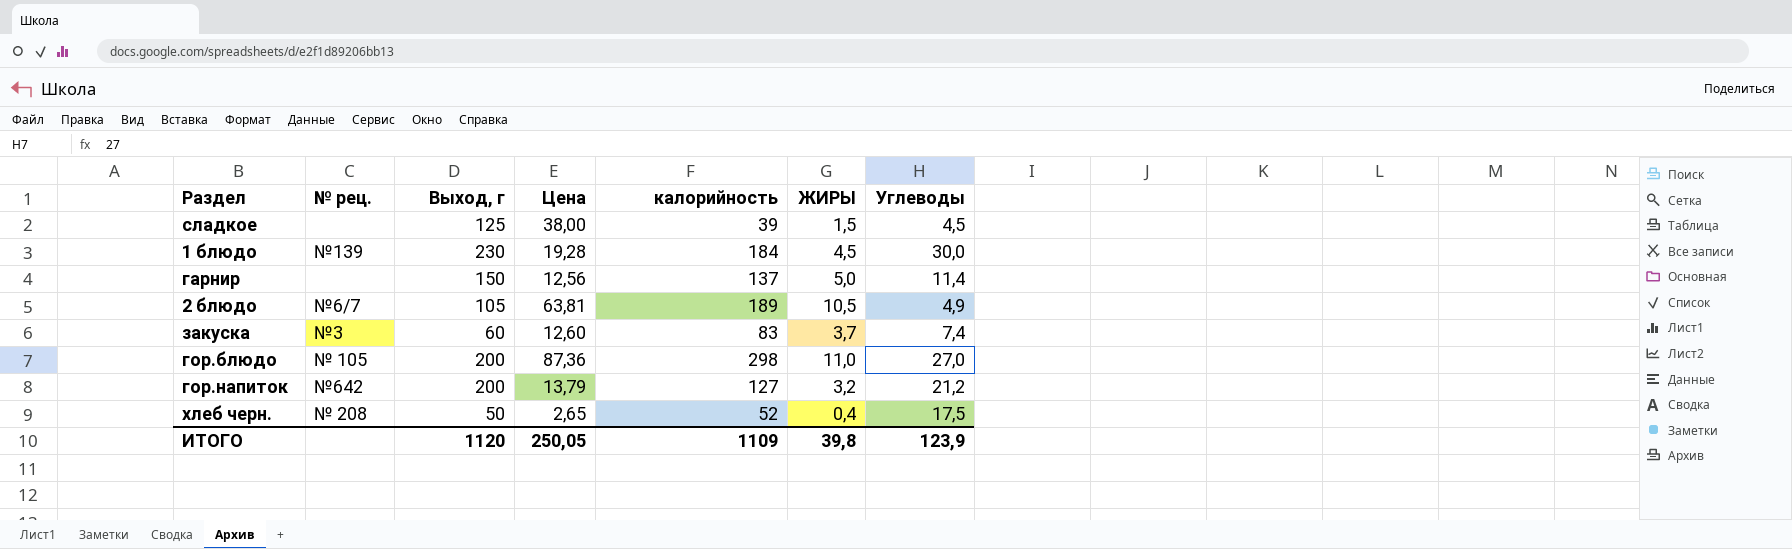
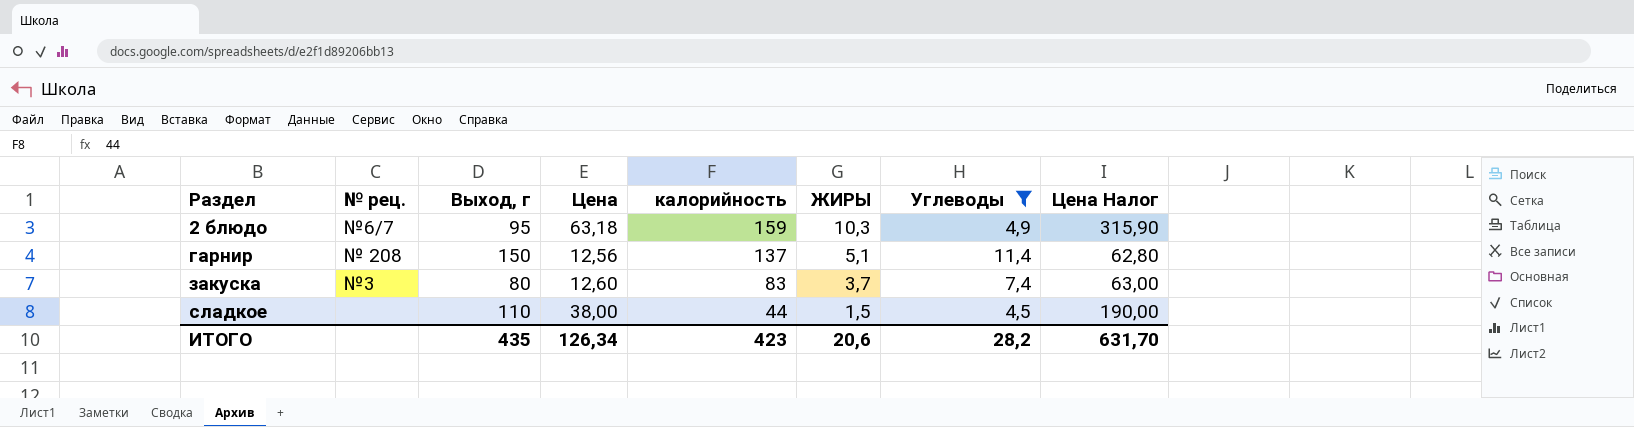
filter: none -> Углеводы <= 11,4
row order: none -> Раздел ascending
column Цена Налог | formula: none -> [Цена] * 5
2 блюдо | Выход, г: 105 -> 95
2 блюдо | Цена: 63,81 -> 63,18
2 блюдо | калорийность: 189 -> 159
2 блюдо | ЖИРЫ: 10,5 -> 10,3
гарнир | № рец.: none -> № 208
гарнир | ЖИРЫ: 5,0 -> 5,1
закуска | Выход, г: 60 -> 80
сладкое | Выход, г: 125 -> 110
сладкое | калорийность: 39 -> 44
ИТОГО | Выход, г: 1120 -> 435
ИТОГО | Цена: 250,05 -> 126,34
ИТОГО | калорийность: 1109 -> 423
ИТОГО | ЖИРЫ: 39,8 -> 20,6
ИТОГО | Углеводы: 123,9 -> 28,2

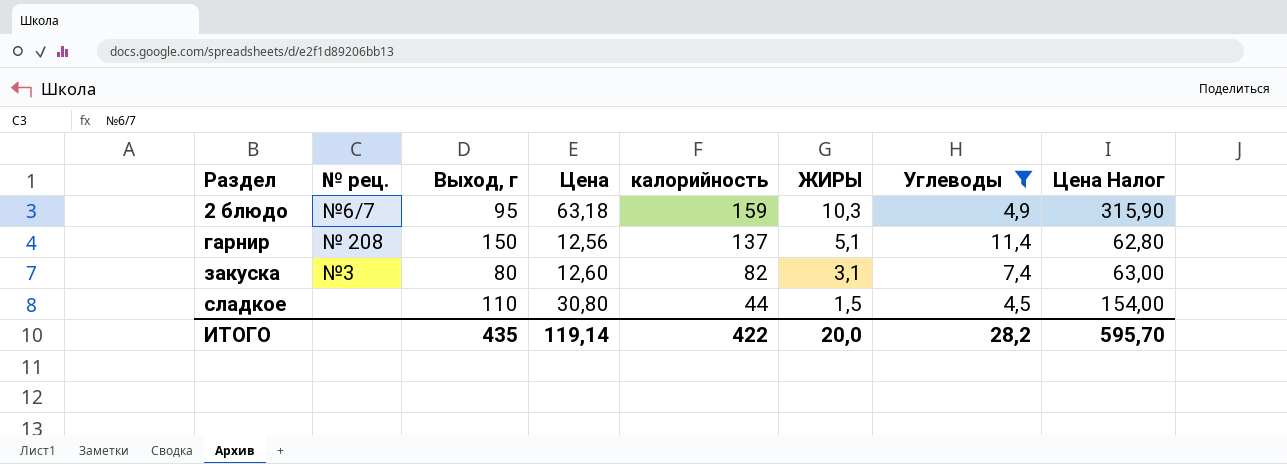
закуска | калорийность: 83 -> 82
закуска | ЖИРЫ: 3,7 -> 3,1
сладкое | Цена: 38,00 -> 30,80
сладкое | Цена Налог: 190,00 -> 154,00
ИТОГО | Цена: 126,34 -> 119,14
ИТОГО | калорийность: 423 -> 422
ИТОГО | ЖИРЫ: 20,6 -> 20,0
ИТОГО | Цена Налог: 631,70 -> 595,70

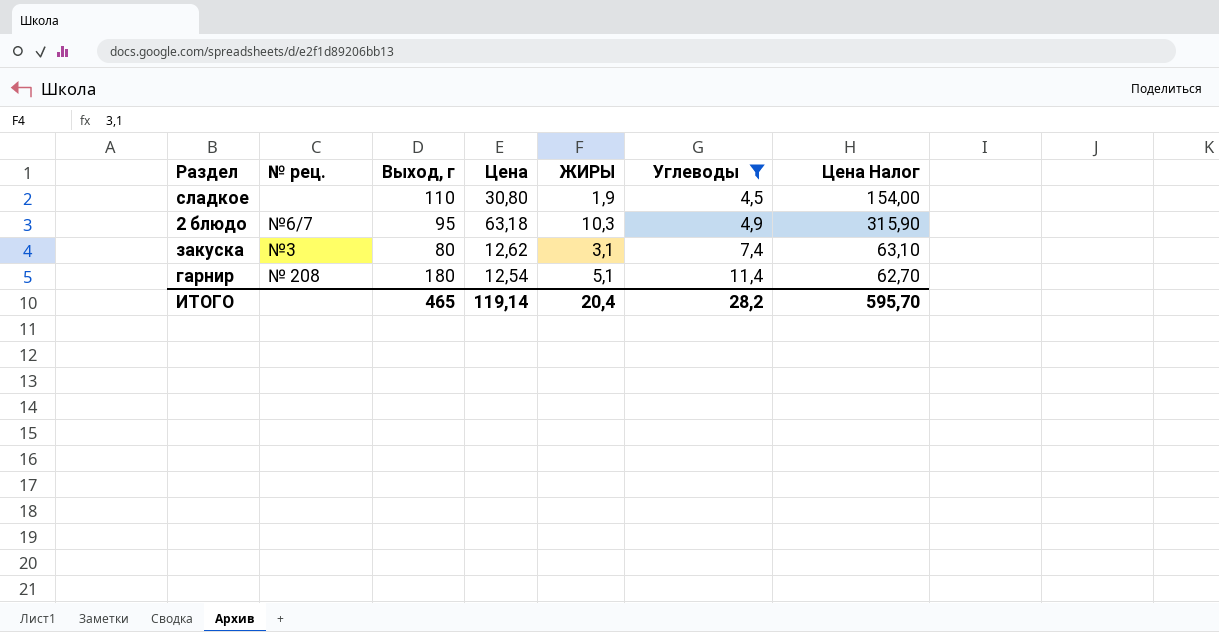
row order: Раздел ascending -> Углеводы ascending
column калорийность | position: 5 -> none
сладкое | ЖИРЫ: 1,5 -> 1,9
закуска | Цена: 12,60 -> 12,62
закуска | Цена Налог: 63,00 -> 63,10
гарнир | Выход, г: 150 -> 180
гарнир | Цена: 12,56 -> 12,54
гарнир | Цена Налог: 62,80 -> 62,70
ИТОГО | Выход, г: 435 -> 465
ИТОГО | ЖИРЫ: 20,0 -> 20,4

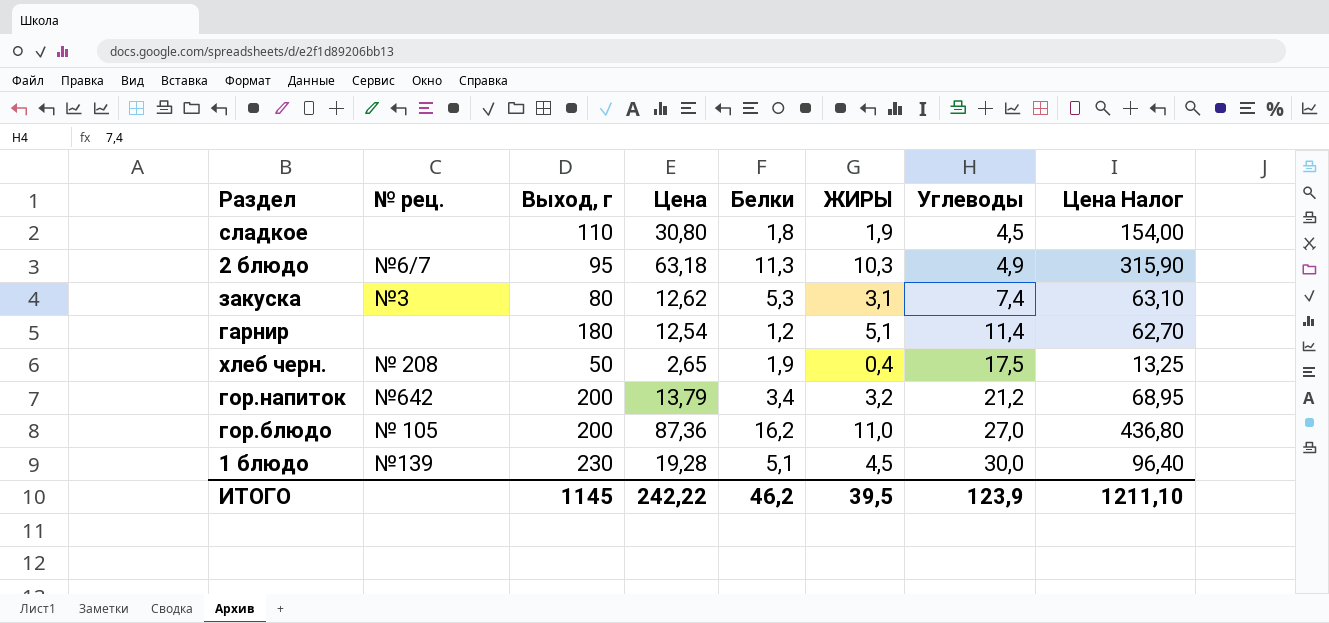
filter: Углеводы <= 11,4 -> none
column Белки | position: none -> 5
гарнир | № рец.: № 208 -> none
ИТОГО | Выход, г: 465 -> 1145
ИТОГО | Цена: 119,14 -> 242,22
ИТОГО | ЖИРЫ: 20,4 -> 39,5
ИТОГО | Углеводы: 28,2 -> 123,9
ИТОГО | Цена Налог: 595,70 -> 1211,10

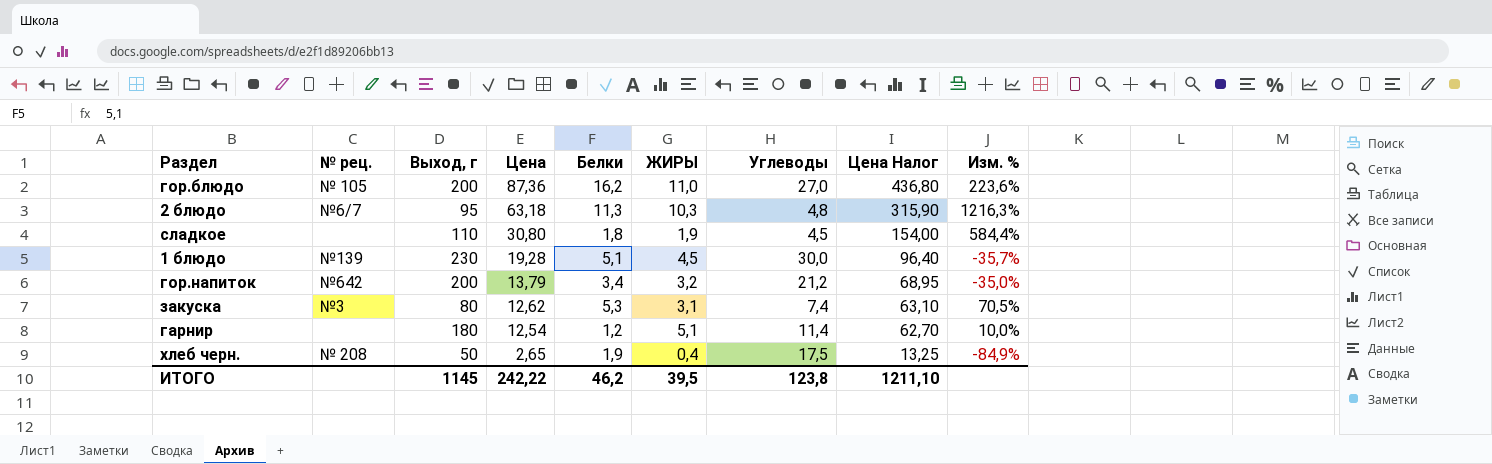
row order: Углеводы ascending -> Цена descending
column Изм. % | formula: none -> ([Цена] - [Углеводы]) / [Углеводы]
2 блюдо | Углеводы: 4,9 -> 4,8
ИТОГО | Углеводы: 123,9 -> 123,8

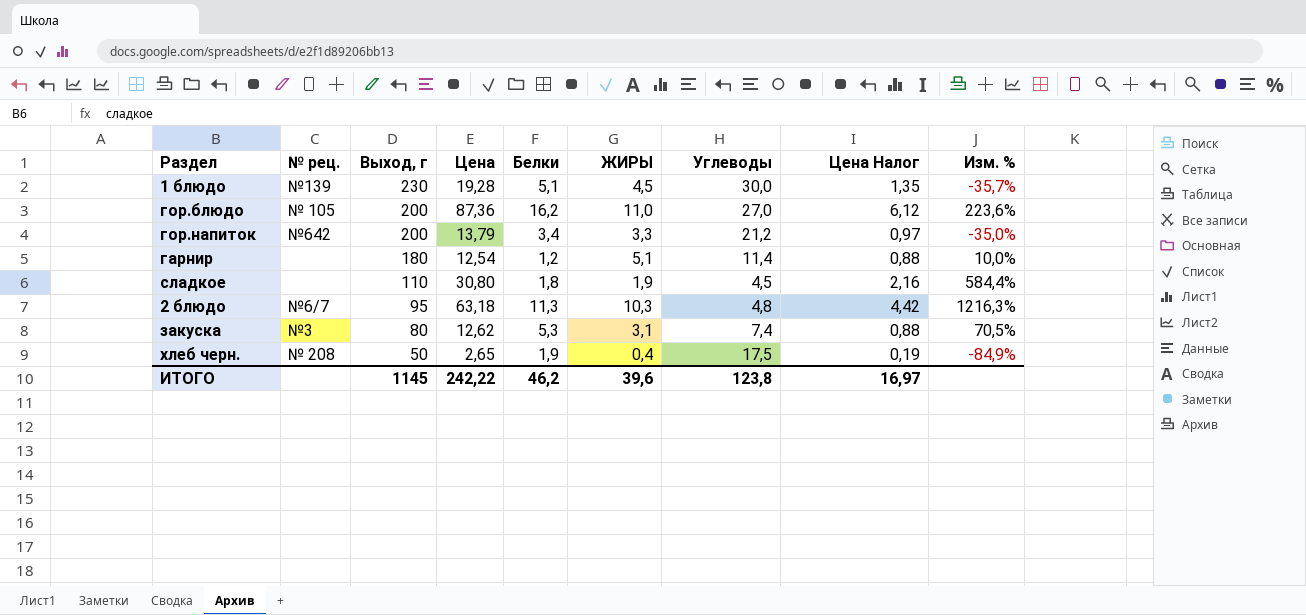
row order: Цена descending -> Выход, г descending
column Цена Налог | formula: [Цена] * 5 -> [Цена] * 0,07
гор.напиток | ЖИРЫ: 3,2 -> 3,3
ИТОГО | ЖИРЫ: 39,5 -> 39,6
ИТОГО | Цена Налог: 1211,10 -> 16,97

